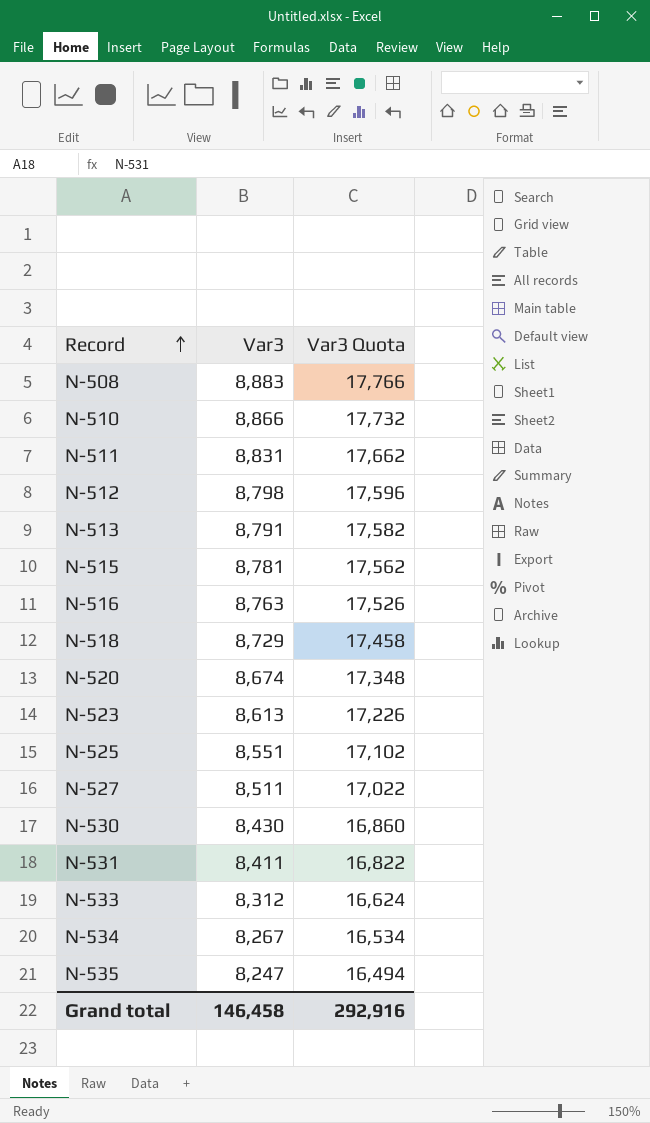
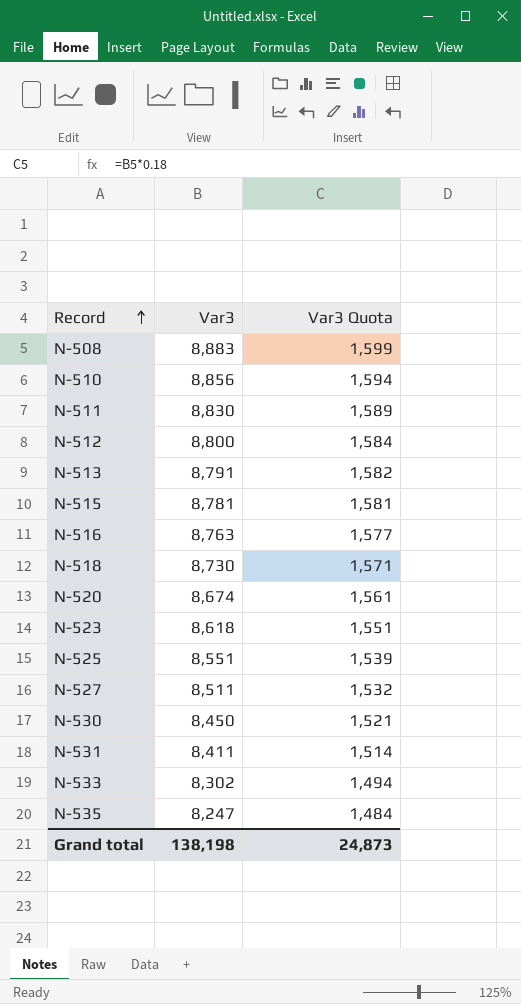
column Var3 Quota | formula: [Var3] * 2 -> [Var3] * 0.18
row N-534: 8,267 | 16,534 -> none
N-510 | Var3: 8,866 -> 8,856
N-511 | Var3: 8,831 -> 8,830
N-512 | Var3: 8,798 -> 8,800
N-518 | Var3: 8,729 -> 8,730
N-523 | Var3: 8,613 -> 8,618
N-530 | Var3: 8,430 -> 8,450
N-533 | Var3: 8,312 -> 8,302
Grand total | Var3: 146,458 -> 138,198
Grand total | Var3 Quota: 292,916 -> 24,873

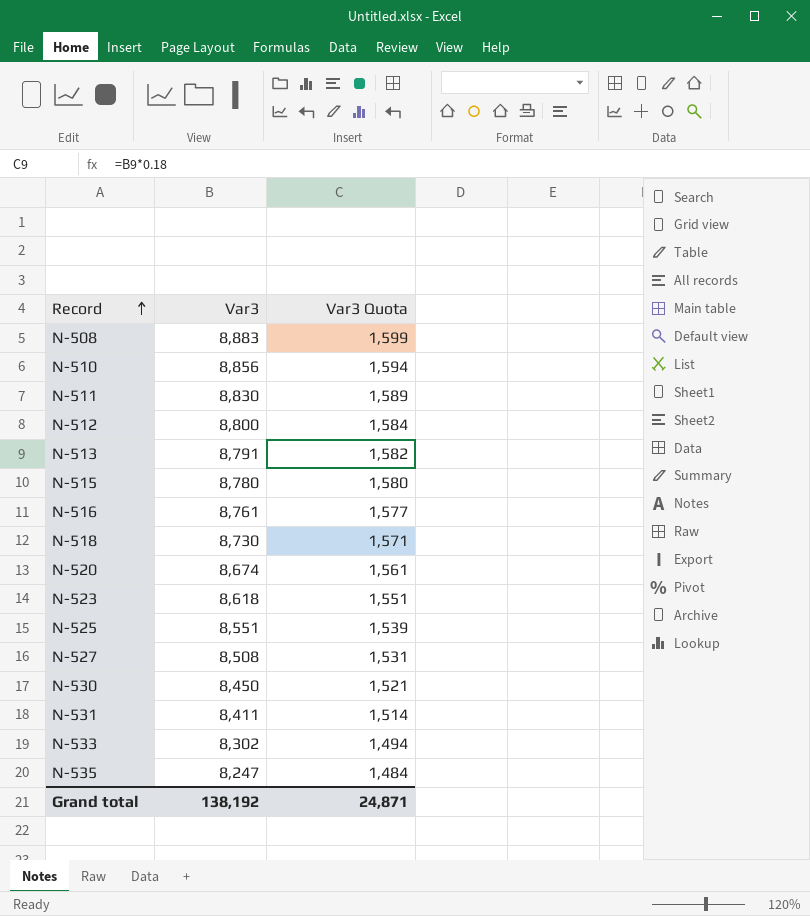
N-515 | Var3: 8,781 -> 8,780
N-515 | Var3 Quota: 1,581 -> 1,580
N-516 | Var3: 8,763 -> 8,761
N-527 | Var3: 8,511 -> 8,508
N-527 | Var3 Quota: 1,532 -> 1,531
Grand total | Var3: 138,198 -> 138,192
Grand total | Var3 Quota: 24,873 -> 24,871

